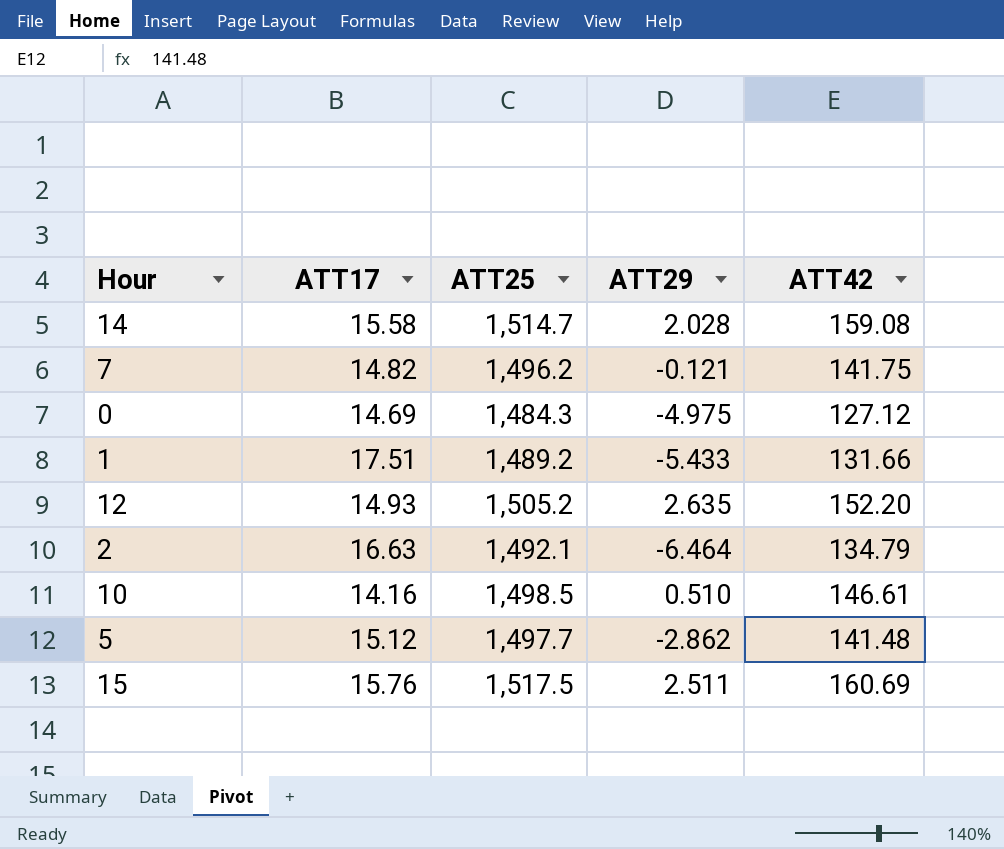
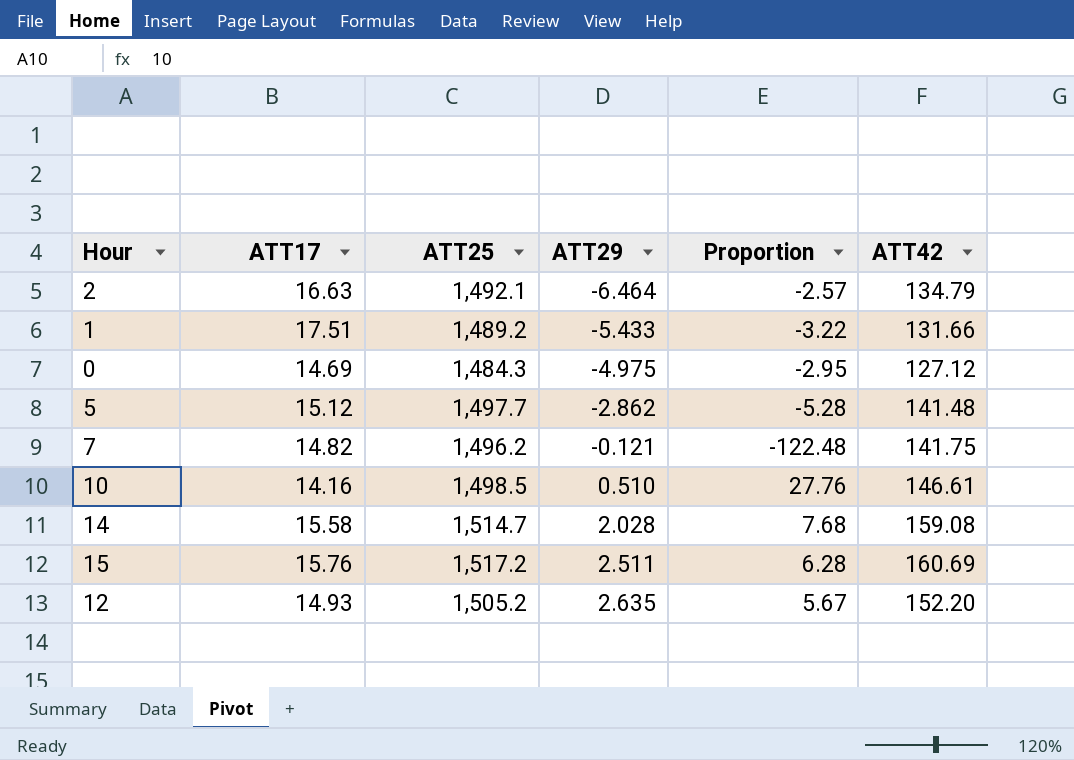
row order: none -> ATT29 ascending
column Proportion | formula: none -> [ATT17] / [ATT29]
15 | ATT25: 1,517.5 -> 1,517.2

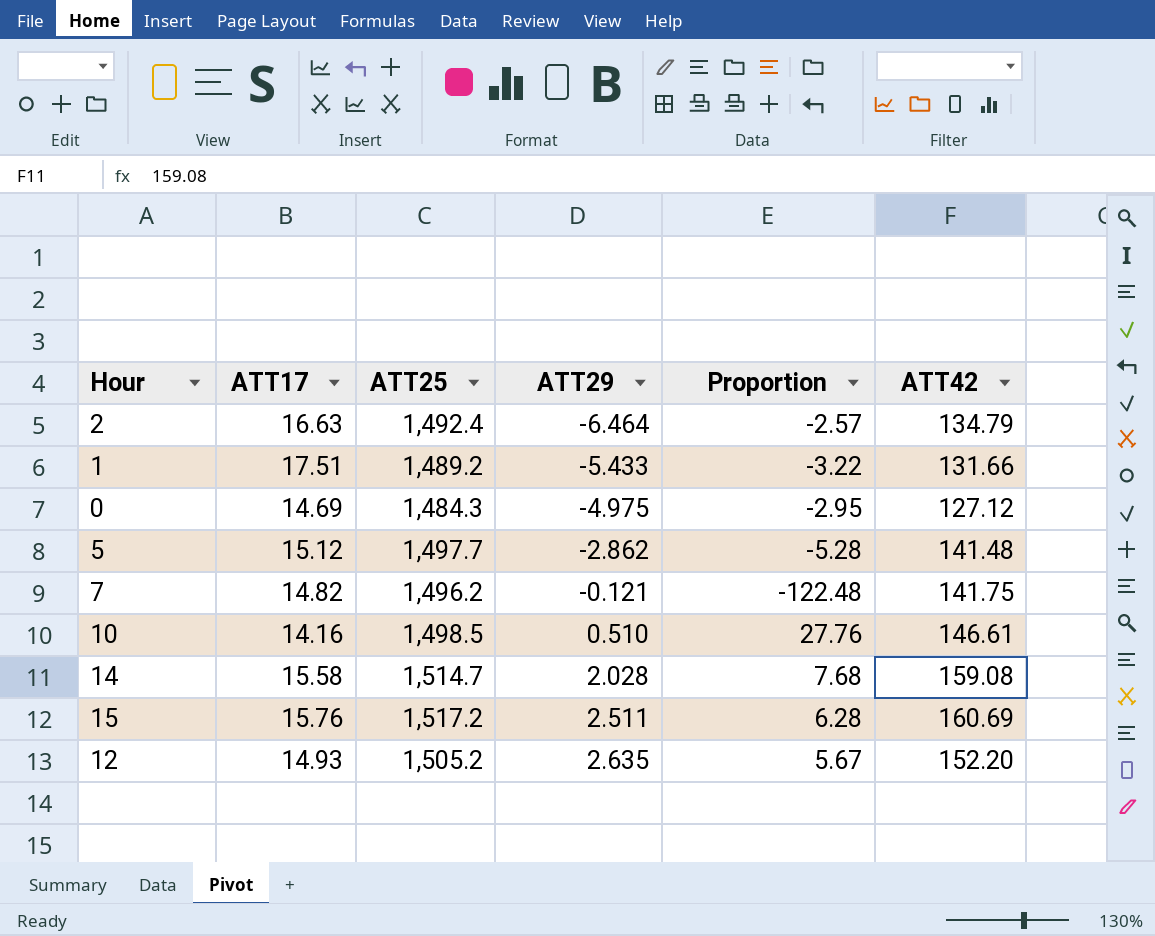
2 | ATT25: 1,492.1 -> 1,492.4

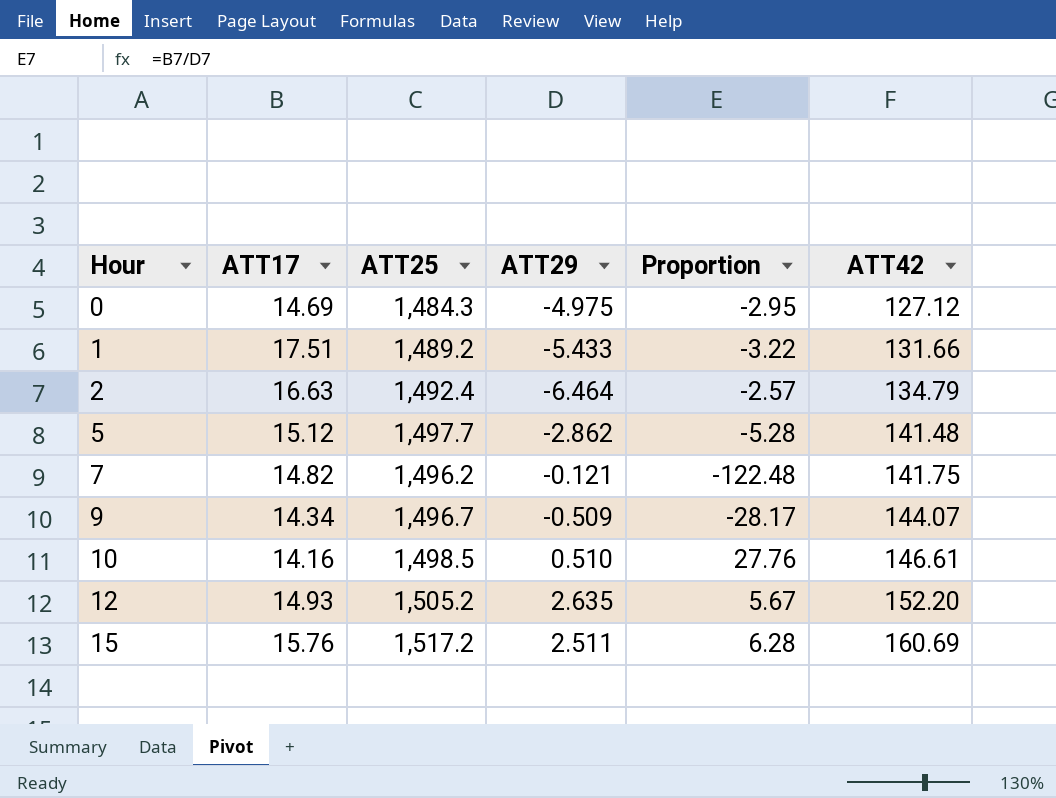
row order: ATT29 ascending -> Hour ascending
row 14: 15.58 | 1,514.7 | 2.028 | 7.68 | 159.08 -> none
row 9: none -> 14.34 | 1,496.7 | -0.509 | -28.17 | 144.07

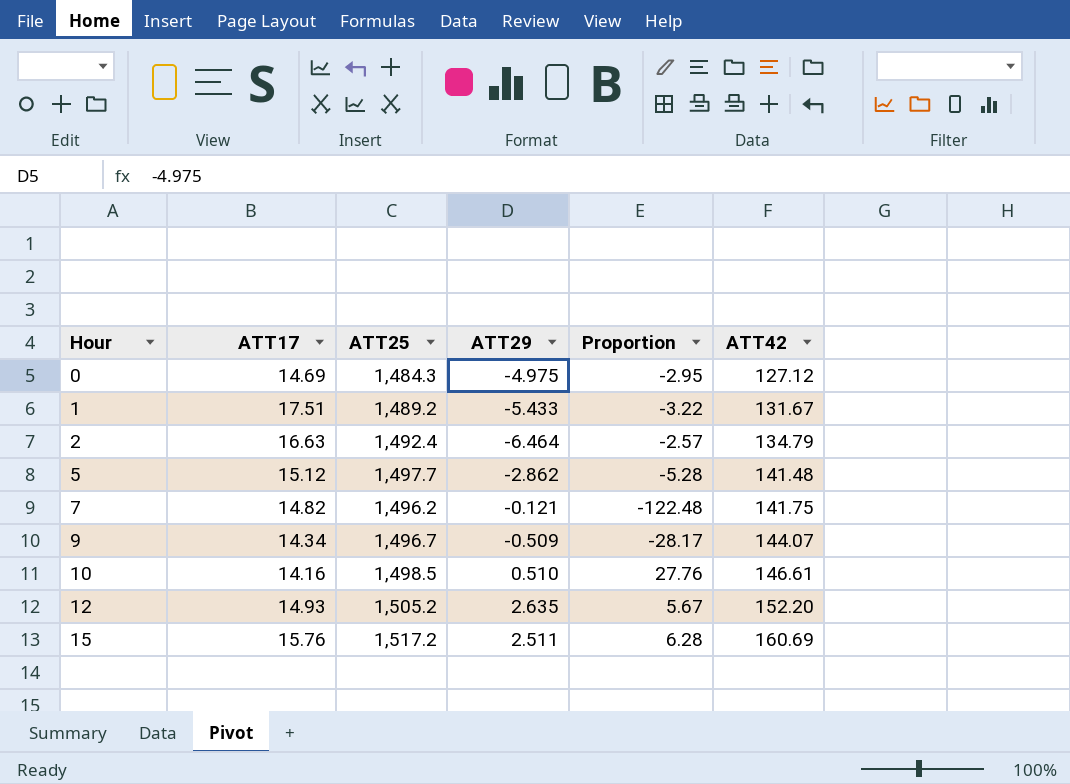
1 | ATT42: 131.66 -> 131.67

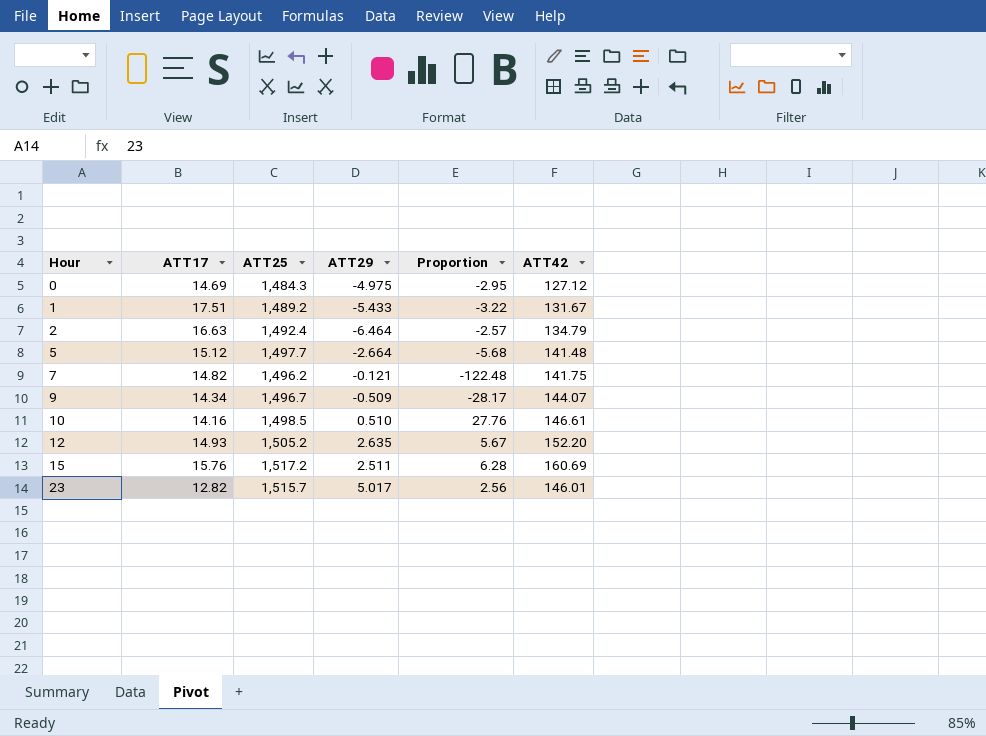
5 | ATT29: -2.862 -> -2.664
5 | Proportion: -5.28 -> -5.68
row 23: none -> 12.82 | 1,515.7 | 5.017 | 2.56 | 146.01

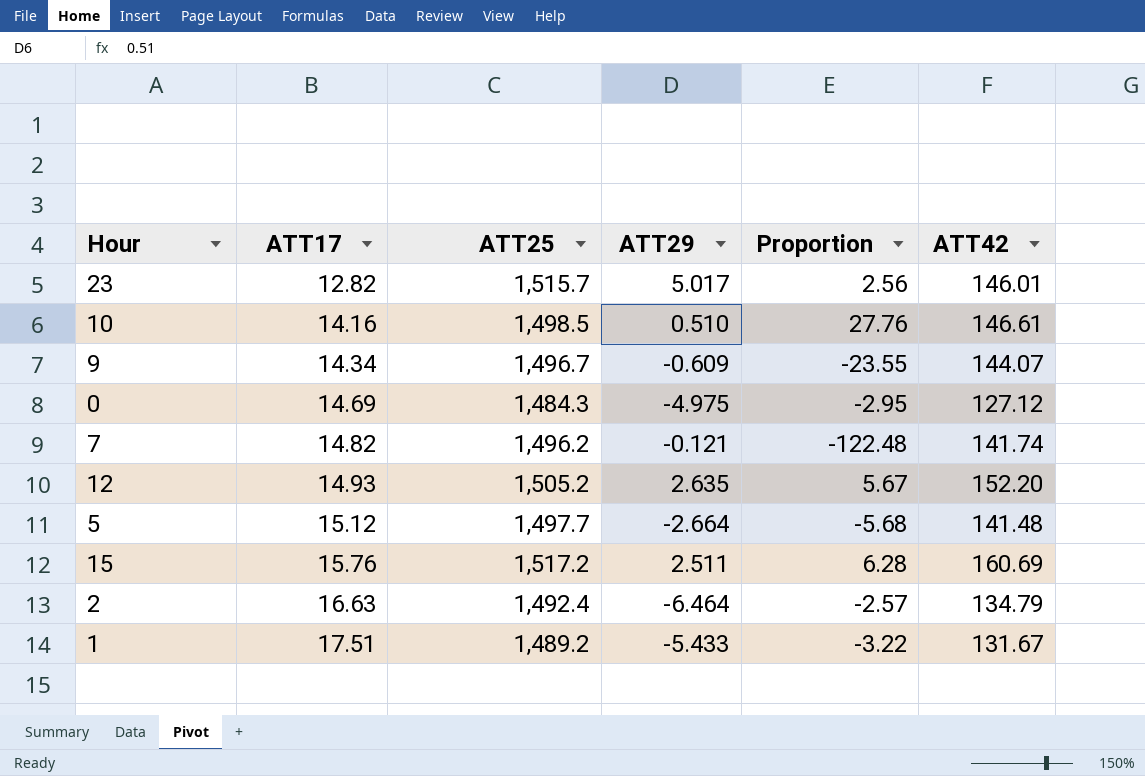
row order: Hour ascending -> ATT17 ascending
9 | ATT29: -0.509 -> -0.609
9 | Proportion: -28.17 -> -23.55
7 | ATT42: 141.75 -> 141.74

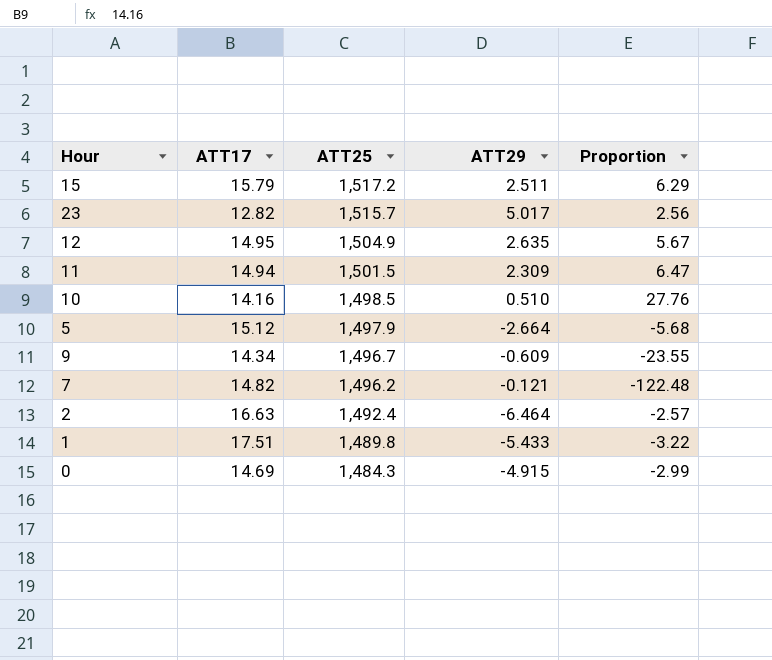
row order: ATT17 ascending -> ATT25 descending
column ATT42 | position: 6 -> none
15 | ATT17: 15.76 -> 15.79
15 | Proportion: 6.28 -> 6.29
12 | ATT17: 14.93 -> 14.95
12 | ATT25: 1,505.2 -> 1,504.9
row 11: none -> 14.94 | 1,501.5 | 2.309 | 6.47
5 | ATT25: 1,497.7 -> 1,497.9
1 | ATT25: 1,489.2 -> 1,489.8
0 | ATT29: -4.975 -> -4.915
0 | Proportion: -2.95 -> -2.99

